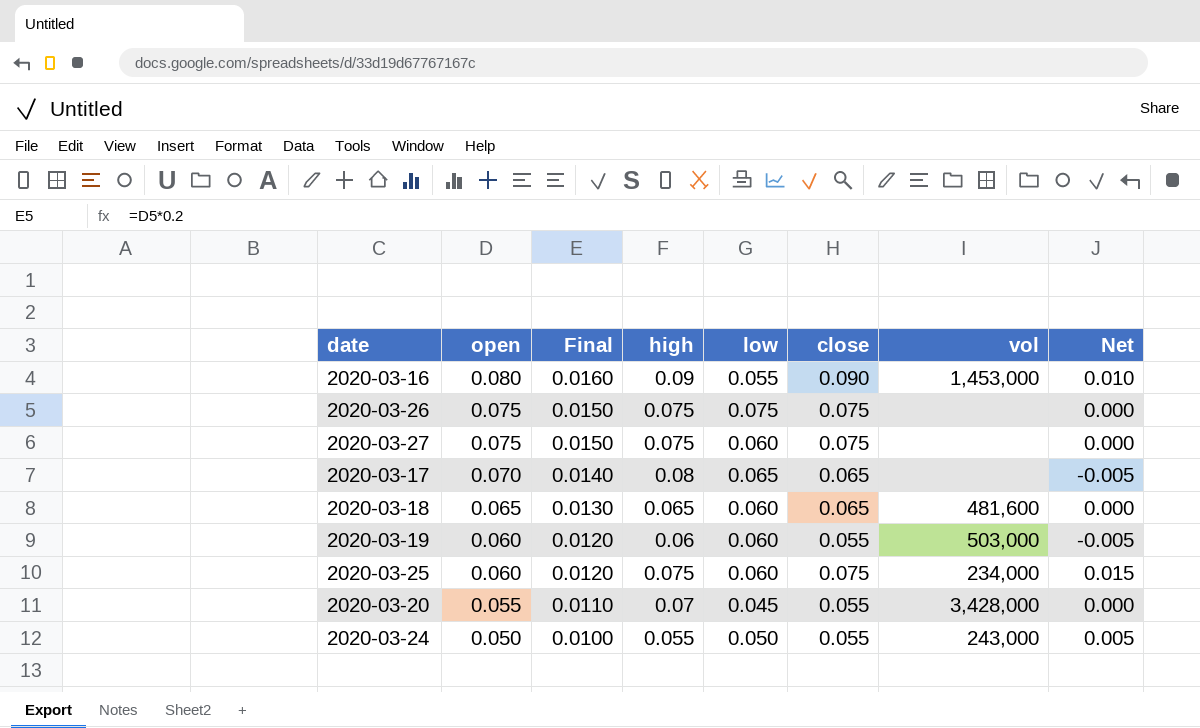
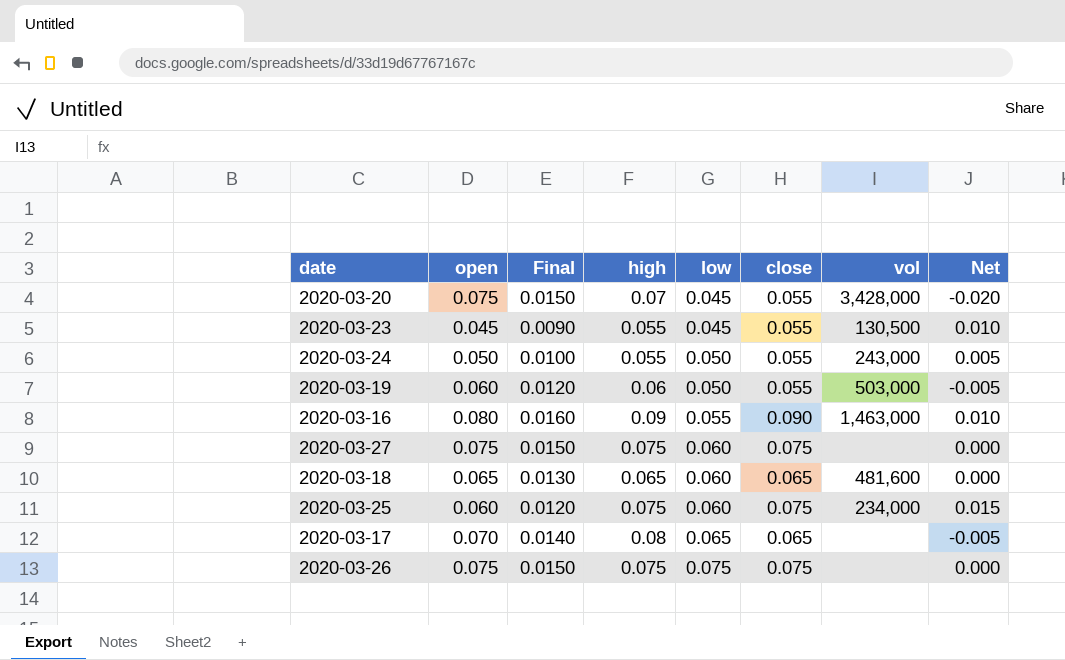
row order: open descending -> low ascending
2020-03-20 | open: 0.055 -> 0.075
2020-03-20 | Final: 0.0110 -> 0.0150
2020-03-20 | Net: 0.000 -> -0.020
row 2020-03-23: none -> 0.045 | 0.0090 | 0.055 | 0.045 | 0.055 | 130,500 | 0.010
2020-03-19 | low: 0.060 -> 0.050
2020-03-16 | vol: 1,453,000 -> 1,463,000

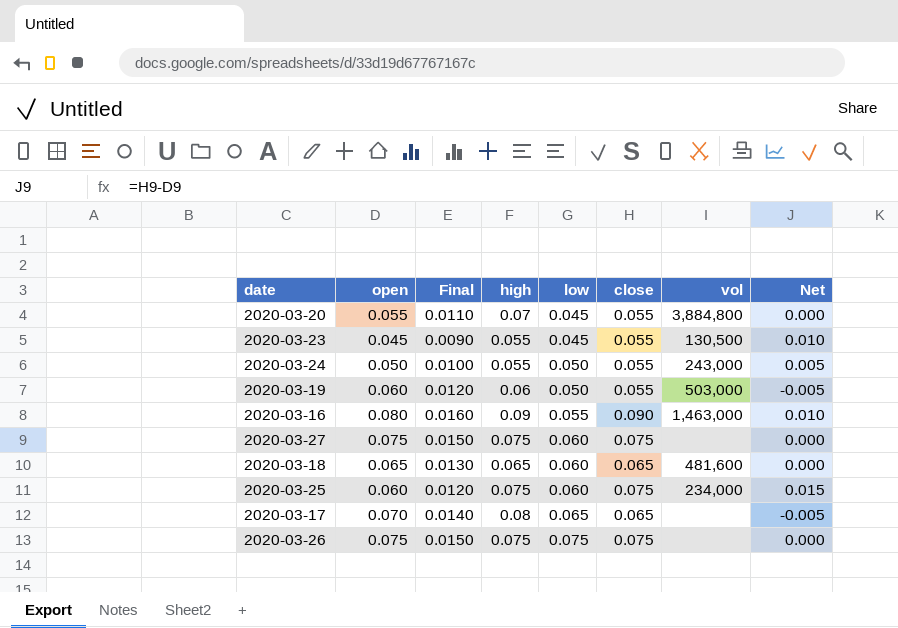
2020-03-20 | open: 0.075 -> 0.055
2020-03-20 | Final: 0.0150 -> 0.0110
2020-03-20 | vol: 3,428,000 -> 3,884,800
2020-03-20 | Net: -0.020 -> 0.000

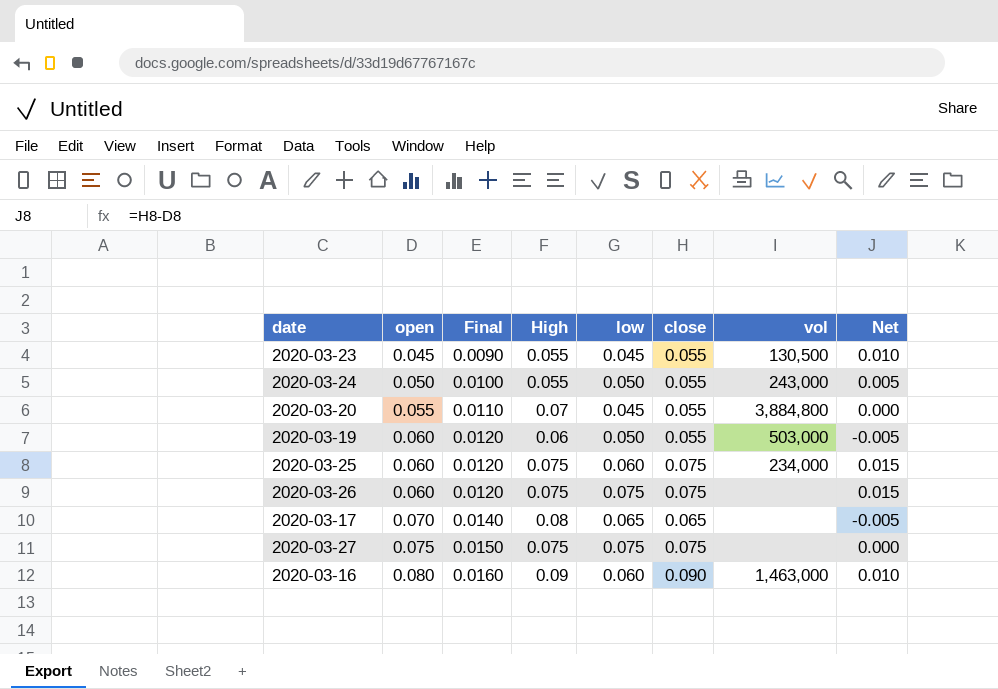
row order: low ascending -> open ascending
column name: high -> High
row 2020-03-18: 0.065 | 0.0130 | 0.065 | 0.060 | 0.065 | 481,600 | 0.000 -> none
2020-03-26 | open: 0.075 -> 0.060
2020-03-26 | Final: 0.0150 -> 0.0120
2020-03-26 | Net: 0.000 -> 0.015
2020-03-27 | low: 0.060 -> 0.075
2020-03-16 | low: 0.055 -> 0.060

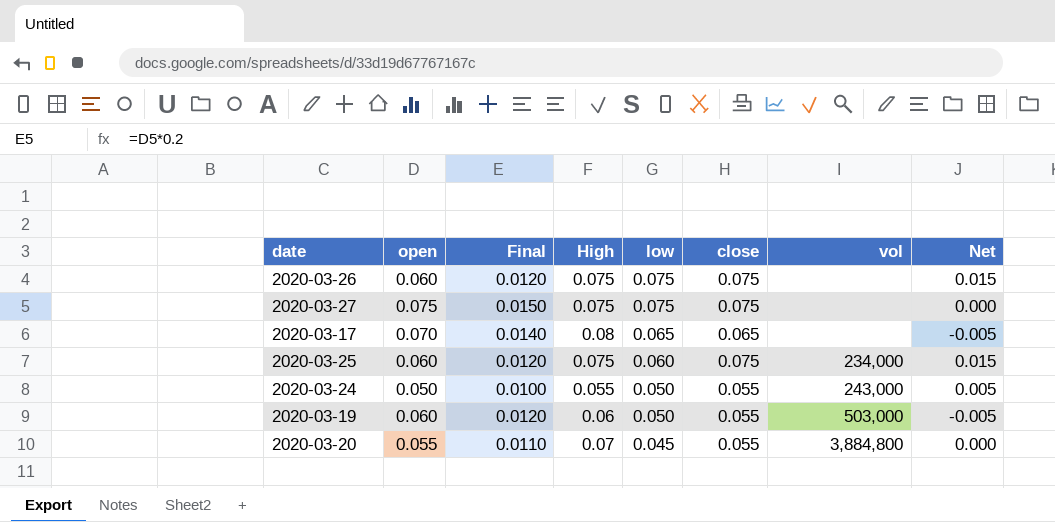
row order: open ascending -> low descending
row 2020-03-23: 0.045 | 0.0090 | 0.055 | 0.045 | 0.055 | 130,500 | 0.010 -> none
row 2020-03-16: 0.080 | 0.0160 | 0.09 | 0.060 | 0.090 | 1,463,000 | 0.010 -> none

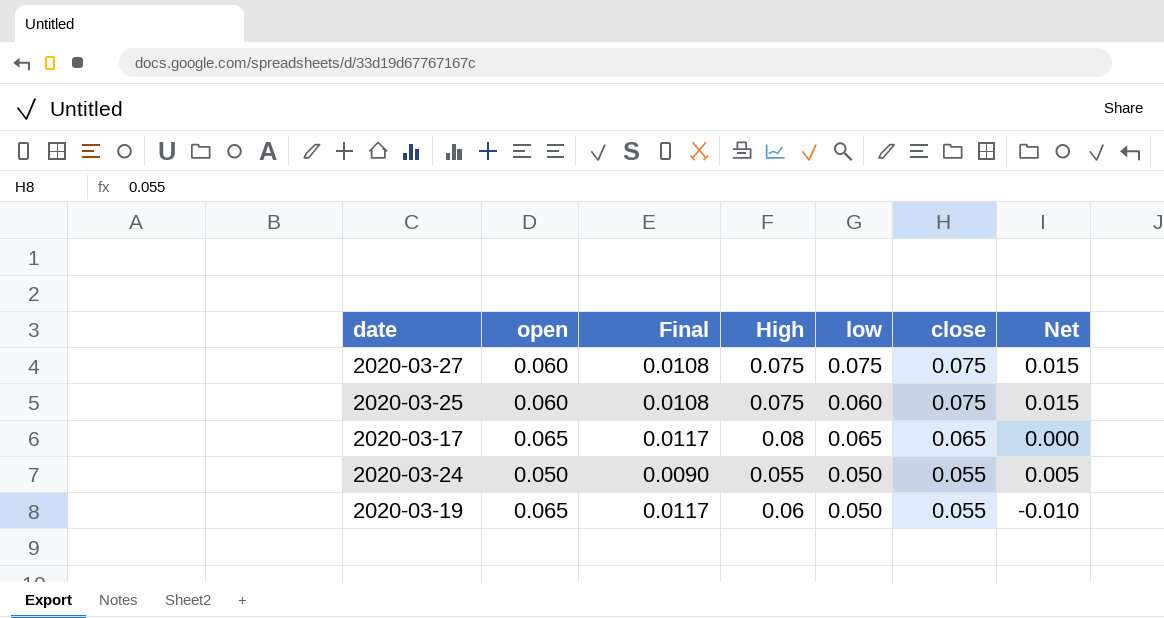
row order: low descending -> close descending
column vol | position: 7 -> none
column Final | formula: [open] * 0.2 -> [open] * 0.18
row 2020-03-26: 0.060 | 0.0120 | 0.075 | 0.075 | 0.075 | none | 0.015 -> none
row 2020-03-20: 0.055 | 0.0110 | 0.07 | 0.045 | 0.055 | 3,884,800 | 0.000 -> none
2020-03-27 | open: 0.075 -> 0.060
2020-03-27 | Net: 0.000 -> 0.015
2020-03-17 | open: 0.070 -> 0.065
2020-03-17 | Net: -0.005 -> 0.000
2020-03-19 | open: 0.060 -> 0.065
2020-03-19 | Net: -0.005 -> -0.010

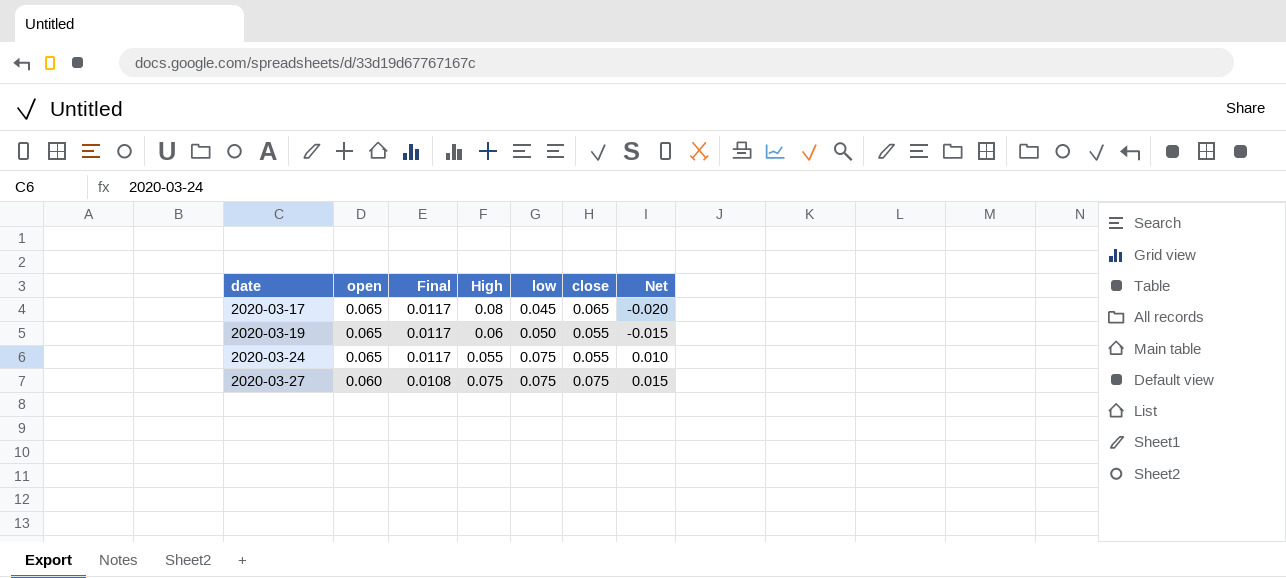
row order: close descending -> date ascending
column Net | formula: [close] - [open] -> [low] - [open]
row 2020-03-25: 0.060 | 0.0108 | 0.075 | 0.060 | 0.075 | 0.015 -> none
2020-03-17 | low: 0.065 -> 0.045
2020-03-24 | open: 0.050 -> 0.065
2020-03-24 | Final: 0.0090 -> 0.0117
2020-03-24 | low: 0.050 -> 0.075

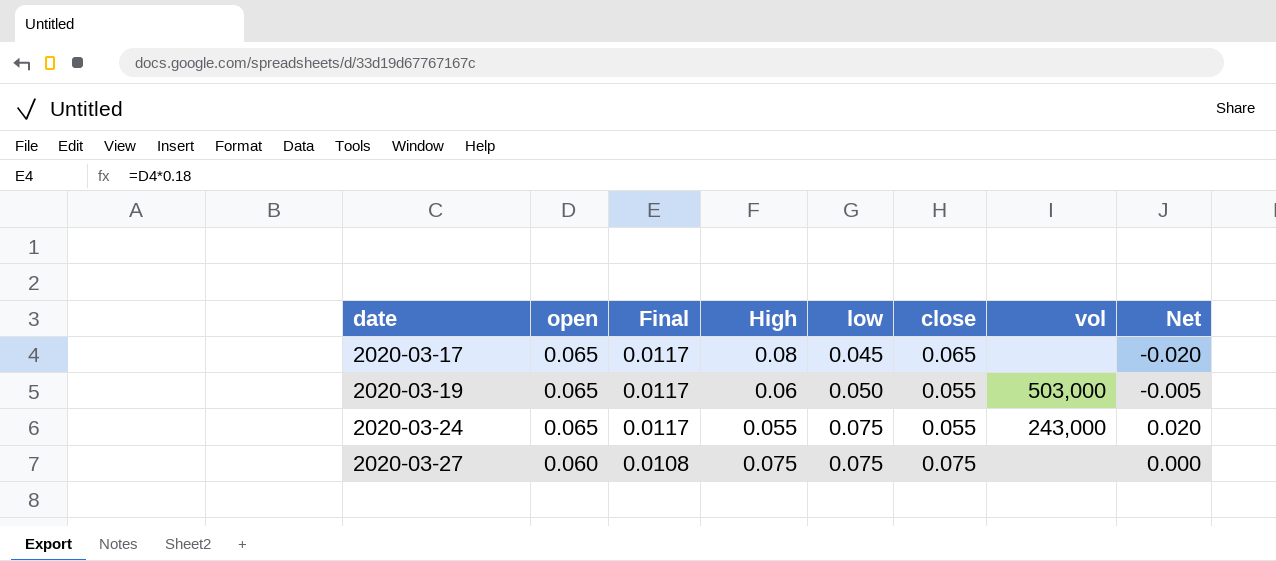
column vol | position: none -> 7
column Net | formula: [low] - [open] -> [low] - [close]

